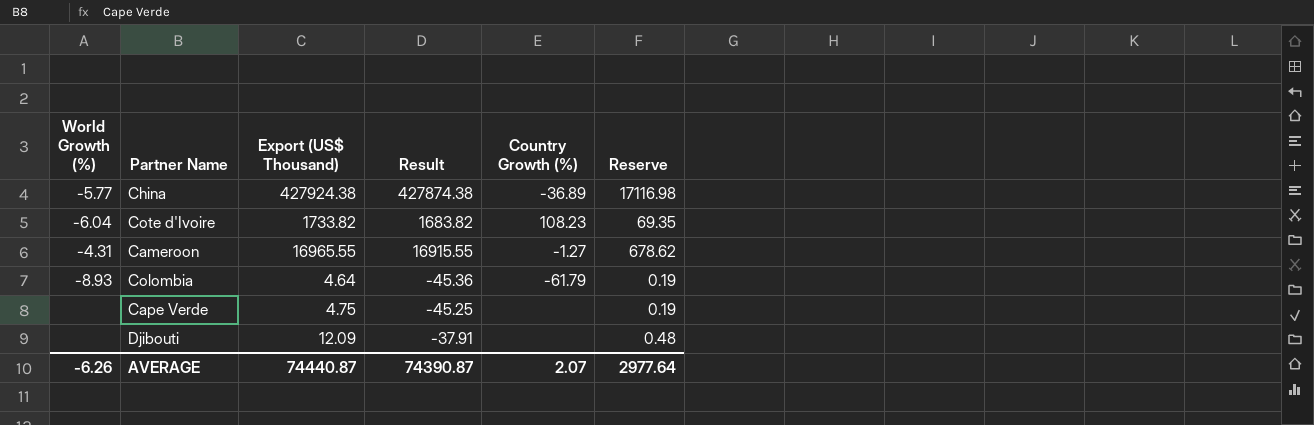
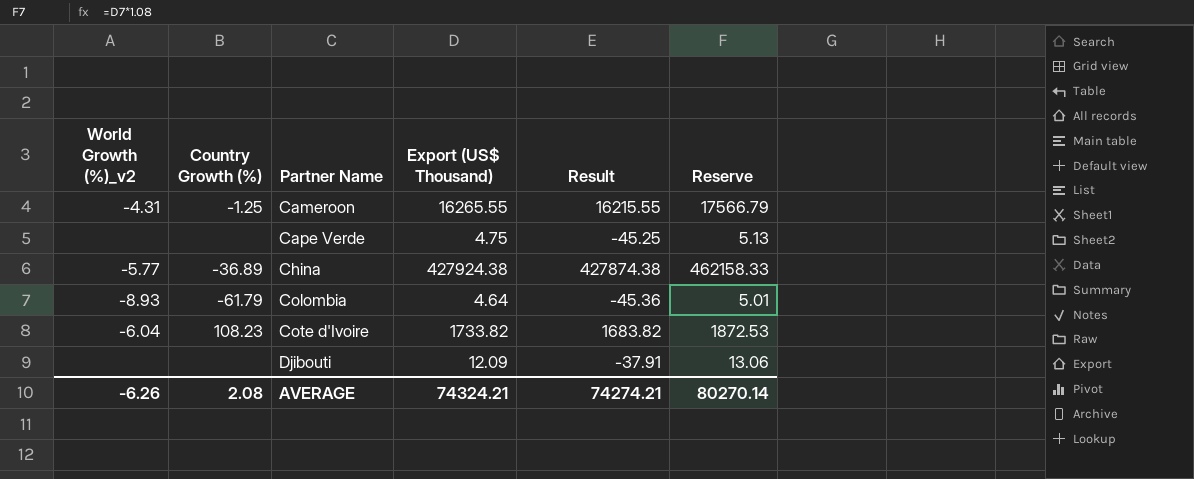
row order: none -> Partner Name ascending
column name: World Growth (%) -> World Growth (%)_v2
column Country Growth (%) | position: 5 -> 2
column Reserve | formula: [Export (US$ Thousand)] * 0.04 -> [Export (US$ Thousand)] * 1.08
Cameroon | Country Growth (%): -1.27 -> -1.25
Cameroon | Export (US$ Thousand): 16965.55 -> 16265.55
Cameroon | Result: 16915.55 -> 16215.55
AVERAGE | Country Growth (%): 2.07 -> 2.08
AVERAGE | Export (US$ Thousand): 74440.87 -> 74324.21
AVERAGE | Result: 74390.87 -> 74274.21
AVERAGE | Reserve: 2977.64 -> 80270.14

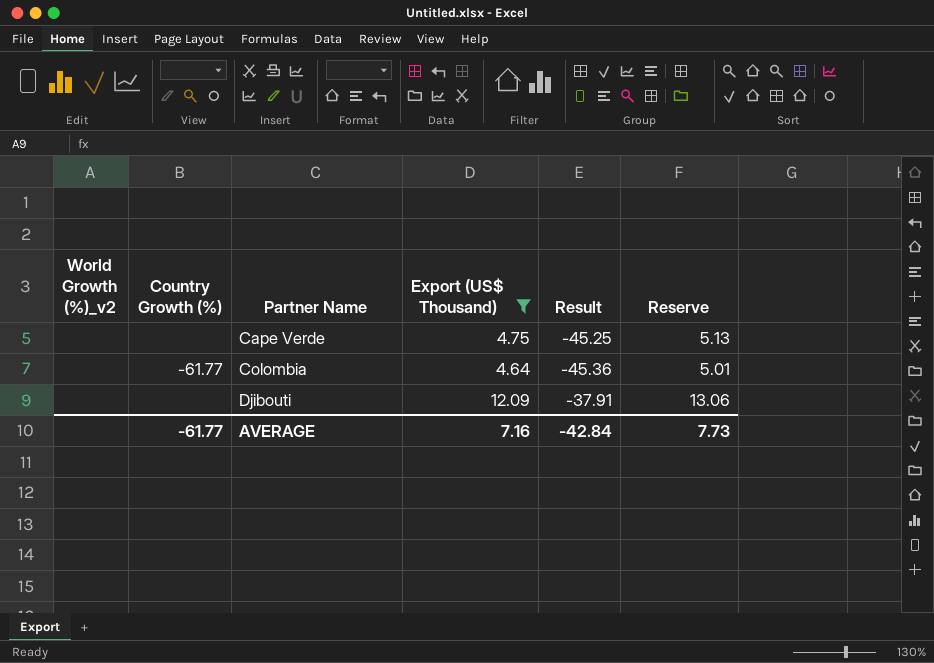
filter: none -> Export (US$ Thousand) <= 12.09
Colombia | World Growth (%)_v2: -8.93 -> none
Colombia | Country Growth (%): -61.79 -> -61.77
AVERAGE | World Growth (%)_v2: -6.26 -> none
AVERAGE | Country Growth (%): 2.08 -> -61.77
AVERAGE | Export (US$ Thousand): 74324.21 -> 7.16
AVERAGE | Result: 74274.21 -> -42.84
AVERAGE | Reserve: 80270.14 -> 7.73

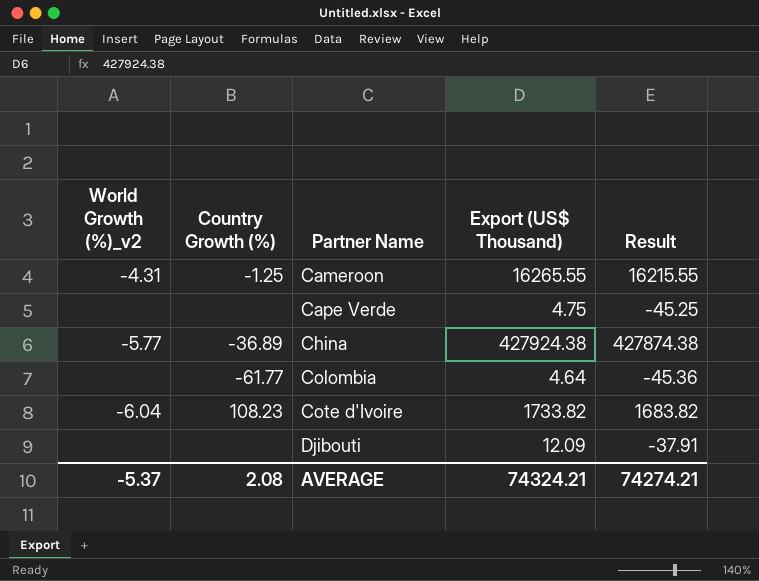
filter: Export (US$ Thousand) <= 12.09 -> none
column Reserve | formula: [Export (US$ Thousand)] * 1.08 -> none
AVERAGE | World Growth (%)_v2: none -> -5.37
AVERAGE | Country Growth (%): -61.77 -> 2.08
AVERAGE | Export (US$ Thousand): 7.16 -> 74324.21
AVERAGE | Result: -42.84 -> 74274.21

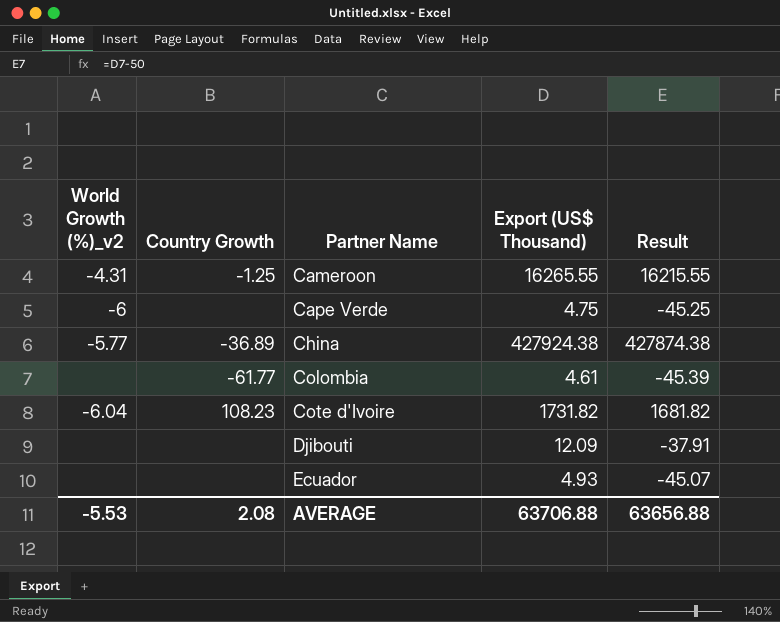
column name: Country Growth (%) -> Country Growth
Cape Verde | World Growth (%)_v2: none -> -6
Colombia | Export (US$ Thousand): 4.64 -> 4.61
Colombia | Result: -45.36 -> -45.39
Cote d'Ivoire | Export (US$ Thousand): 1733.82 -> 1731.82
Cote d'Ivoire | Result: 1683.82 -> 1681.82
row Ecuador: none -> none | none | 4.93 | -45.07
AVERAGE | World Growth (%)_v2: -5.37 -> -5.53
AVERAGE | Export (US$ Thousand): 74324.21 -> 63706.88
AVERAGE | Result: 74274.21 -> 63656.88

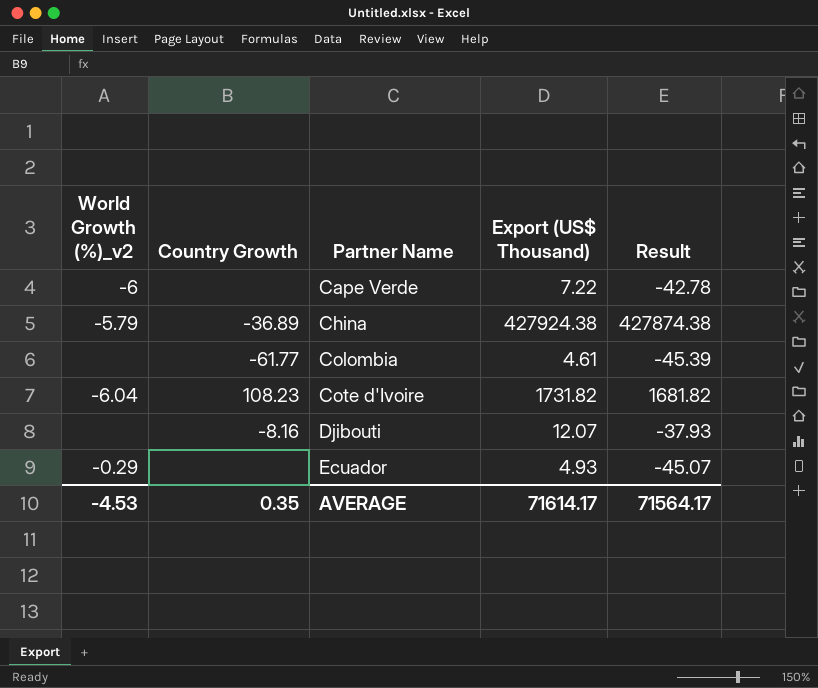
row Cameroon: -4.31 | -1.25 | 16265.55 | 16215.55 -> none
Cape Verde | Export (US$ Thousand): 4.75 -> 7.22
Cape Verde | Result: -45.25 -> -42.78
China | World Growth (%)_v2: -5.77 -> -5.79
Djibouti | Country Growth: none -> -8.16
Djibouti | Export (US$ Thousand): 12.09 -> 12.07
Djibouti | Result: -37.91 -> -37.93
Ecuador | World Growth (%)_v2: none -> -0.29
AVERAGE | World Growth (%)_v2: -5.53 -> -4.53
AVERAGE | Country Growth: 2.08 -> 0.35
AVERAGE | Export (US$ Thousand): 63706.88 -> 71614.17
AVERAGE | Result: 63656.88 -> 71564.17

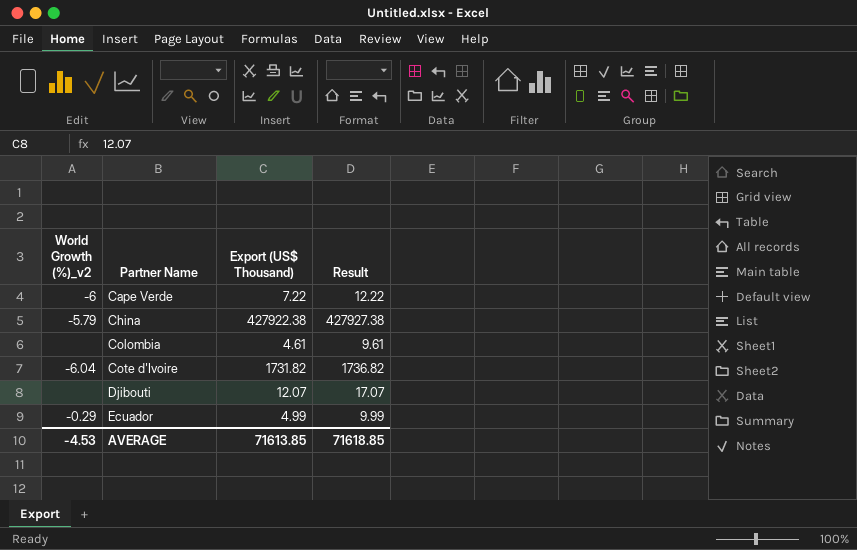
column Country Growth | position: 2 -> none
column Result | formula: [Export (US$ Thousand)] - 50 -> [Export (US$ Thousand)] + 5
China | Export (US$ Thousand): 427924.38 -> 427922.38
Ecuador | Export (US$ Thousand): 4.93 -> 4.99
AVERAGE | Export (US$ Thousand): 71614.17 -> 71613.85
AVERAGE | Result: 71564.17 -> 71618.85

